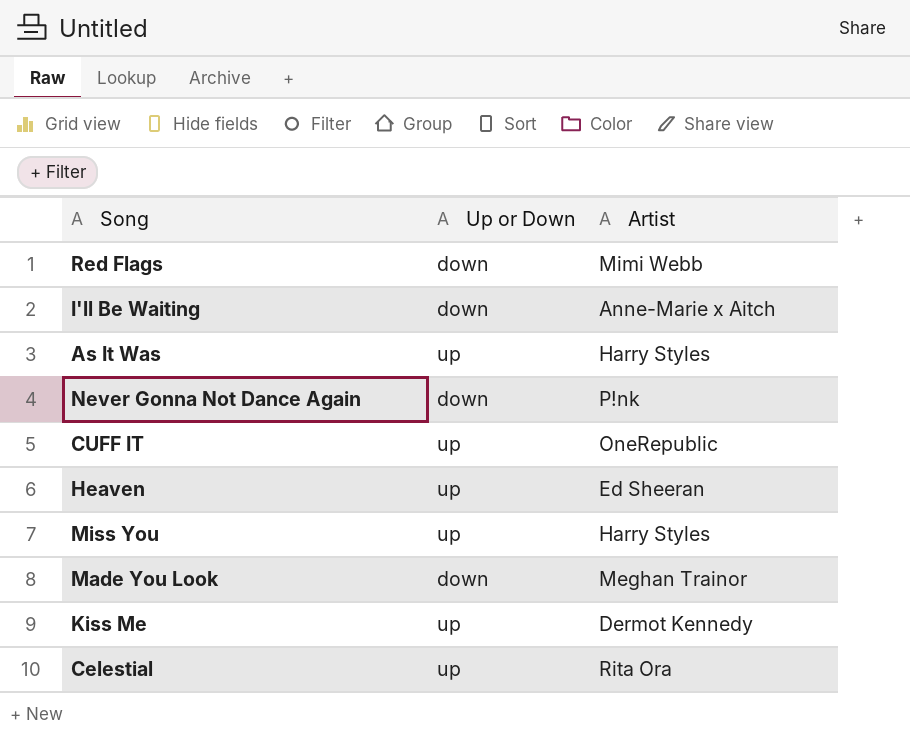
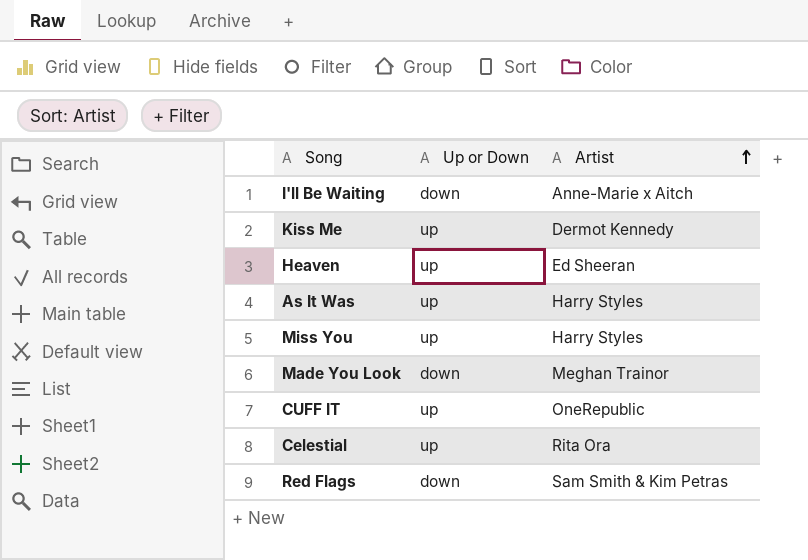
row order: none -> Artist ascending
row Never Gonna Not Dance Again: down | P!nk -> none
Red Flags | Artist: Mimi Webb -> Sam Smith & Kim Petras

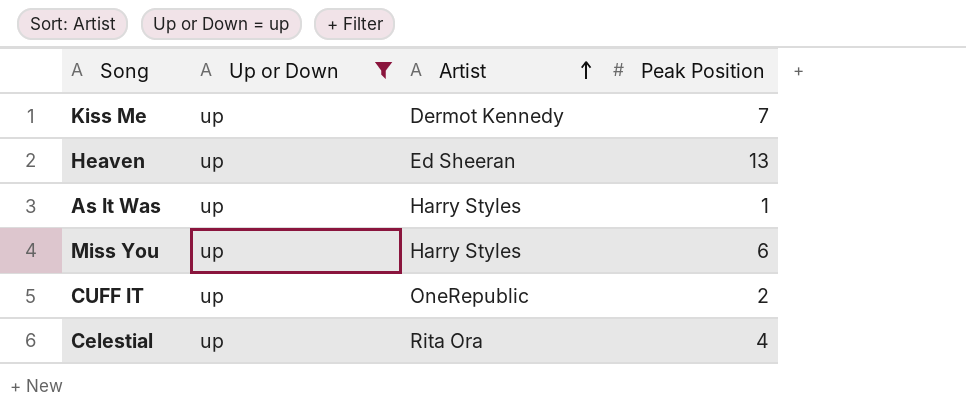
filter: none -> Up or Down = up
column Peak Position | position: none -> 4

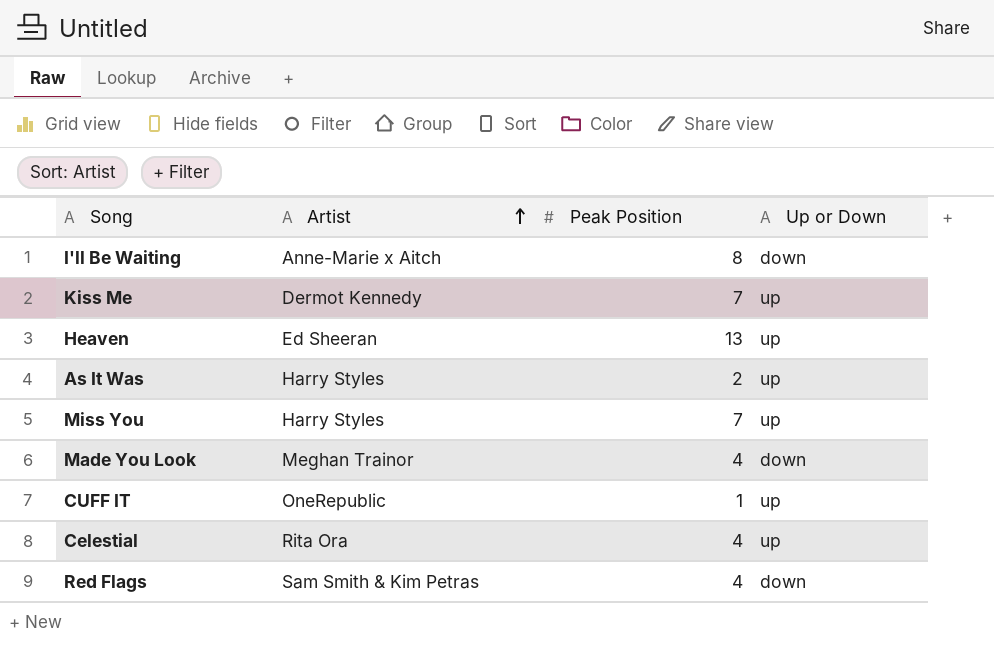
filter: Up or Down = up -> none
column Up or Down | position: 2 -> 4
As It Was | Peak Position: 1 -> 2
Miss You | Peak Position: 6 -> 7
CUFF IT | Peak Position: 2 -> 1

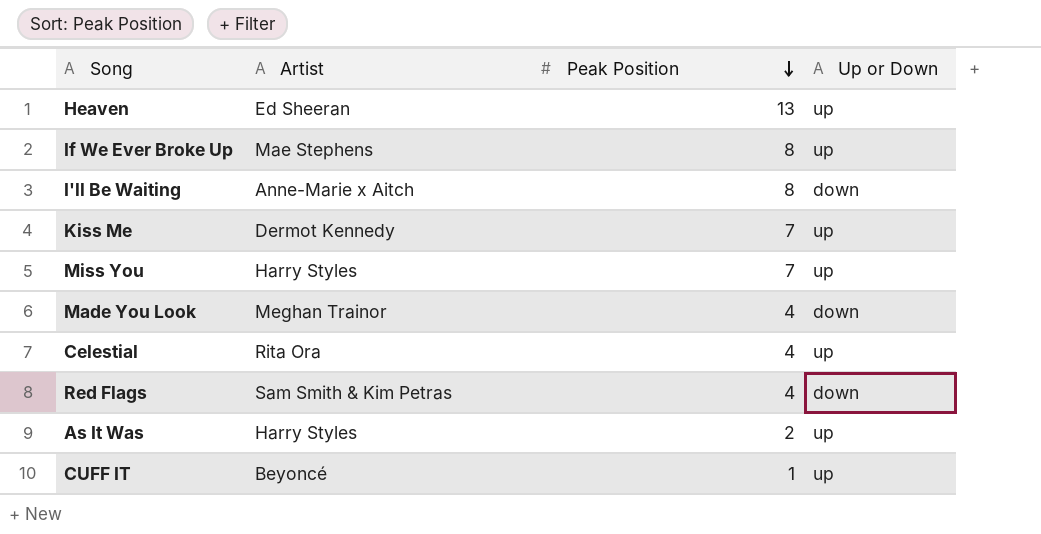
row order: Artist ascending -> Peak Position descending
row If We Ever Broke Up: none -> Mae Stephens | 8 | up
CUFF IT | Artist: OneRepublic -> Beyoncé

